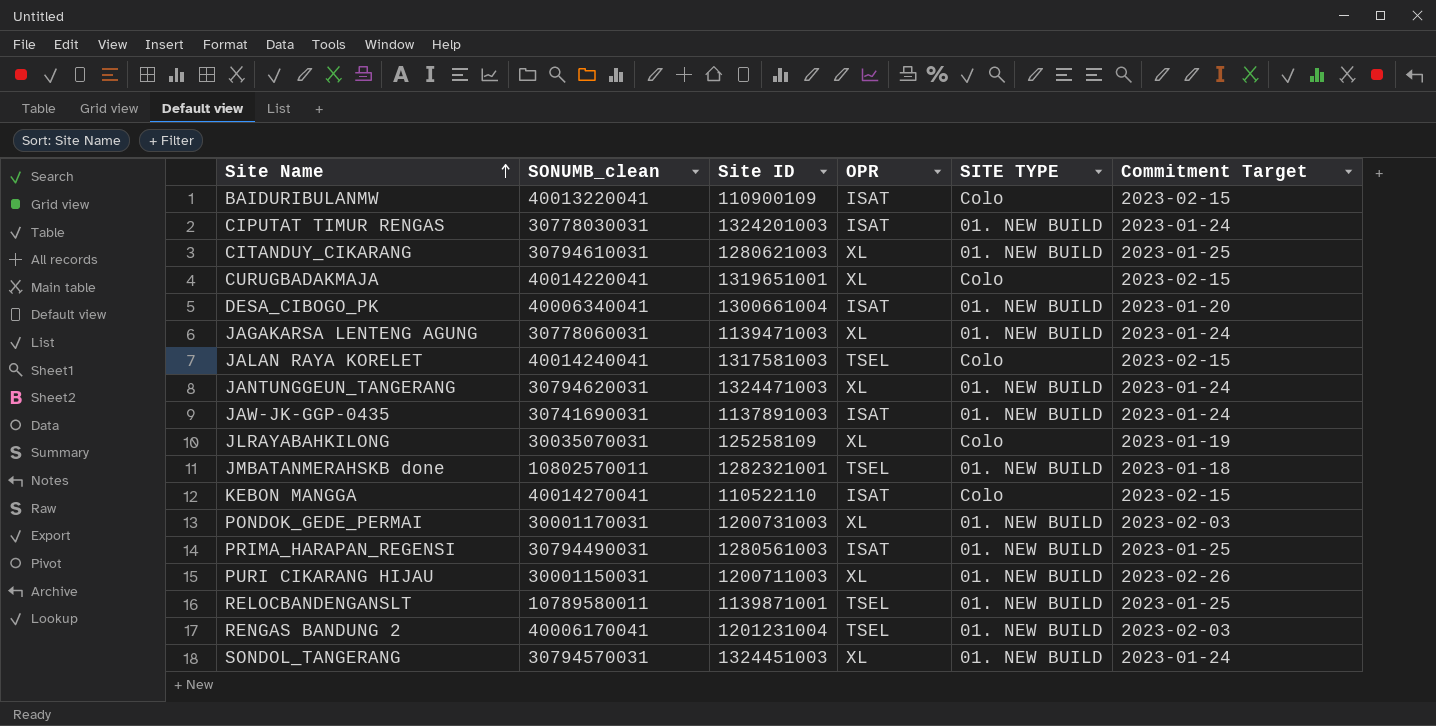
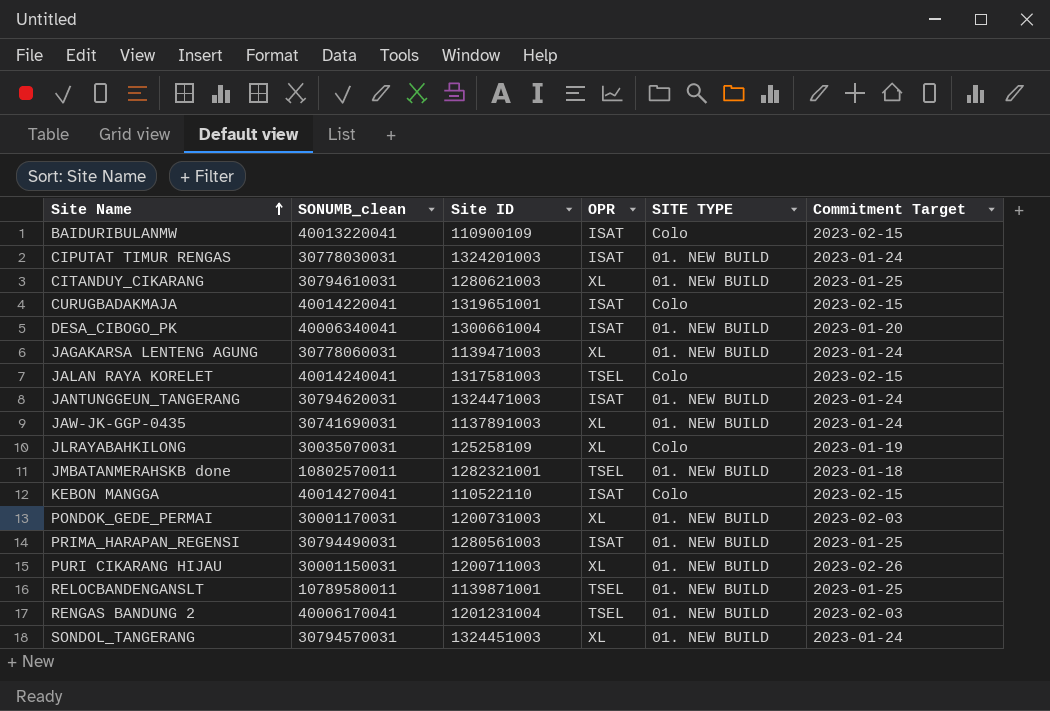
CURUGBADAKMAJA | OPR: XL -> ISAT
JANTUNGGEUN_TANGERANG | OPR: XL -> ISAT
JAW-JK-GGP-0435 | OPR: ISAT -> XL

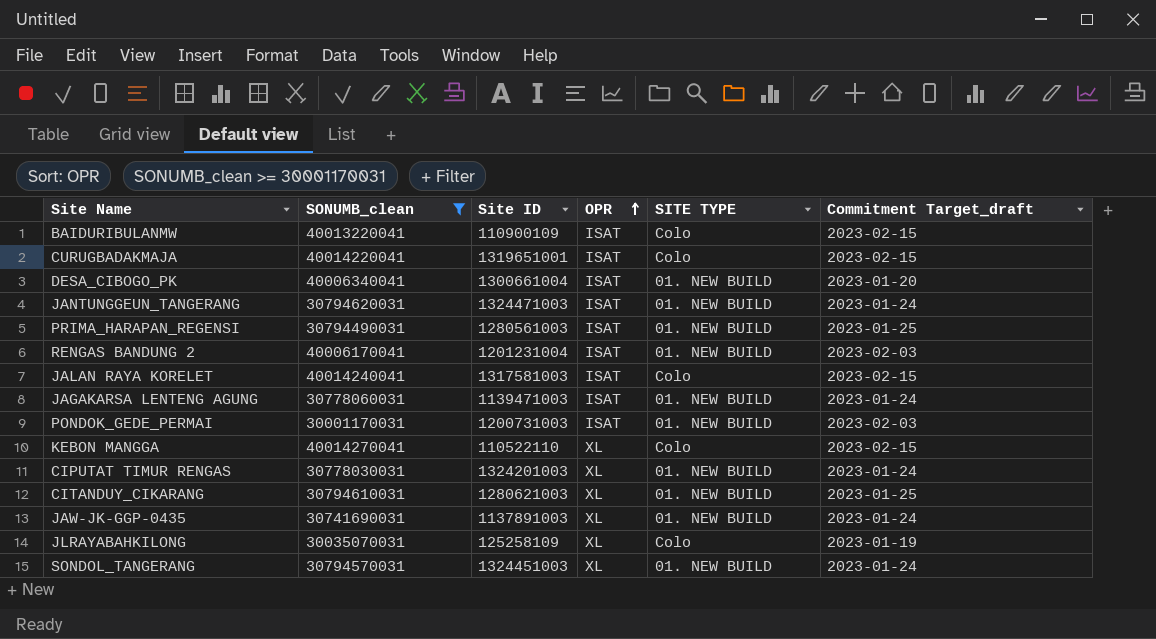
filter: none -> SONUMB_clean >= 30001170031
row order: Site Name ascending -> OPR ascending
column name: Commitment Target -> Commitment Target_draft
RENGAS BANDUNG 2 | OPR: TSEL -> ISAT
JALAN RAYA KORELET | OPR: TSEL -> ISAT
JAGAKARSA LENTENG AGUNG | OPR: XL -> ISAT
PONDOK_GEDE_PERMAI | OPR: XL -> ISAT
KEBON MANGGA | OPR: ISAT -> XL
CIPUTAT TIMUR RENGAS | OPR: ISAT -> XL

